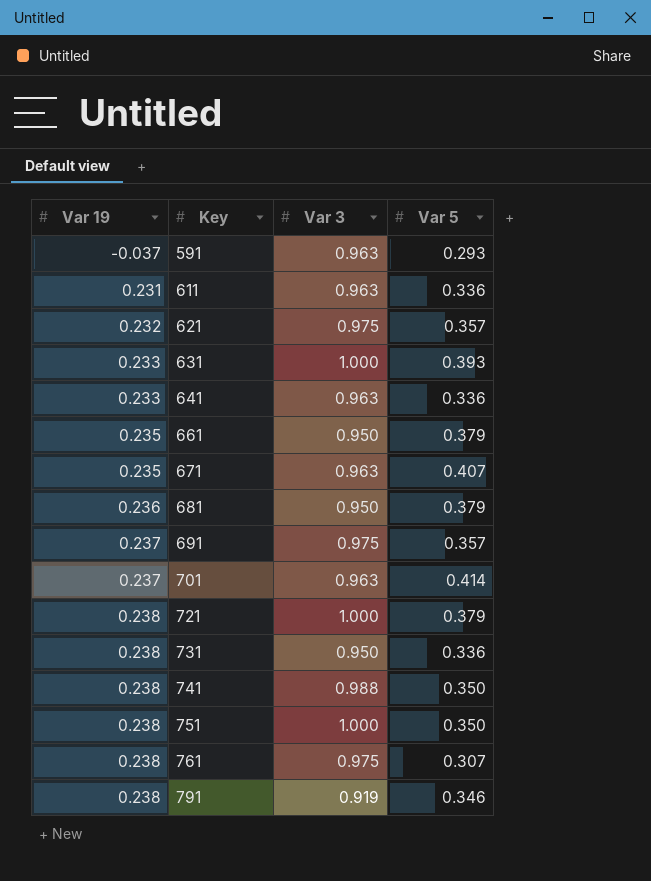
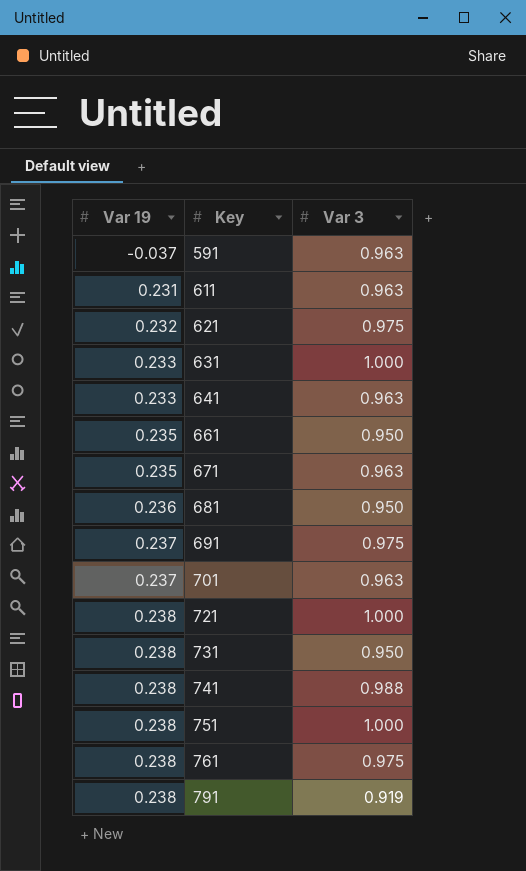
column Var 5 | position: 4 -> none

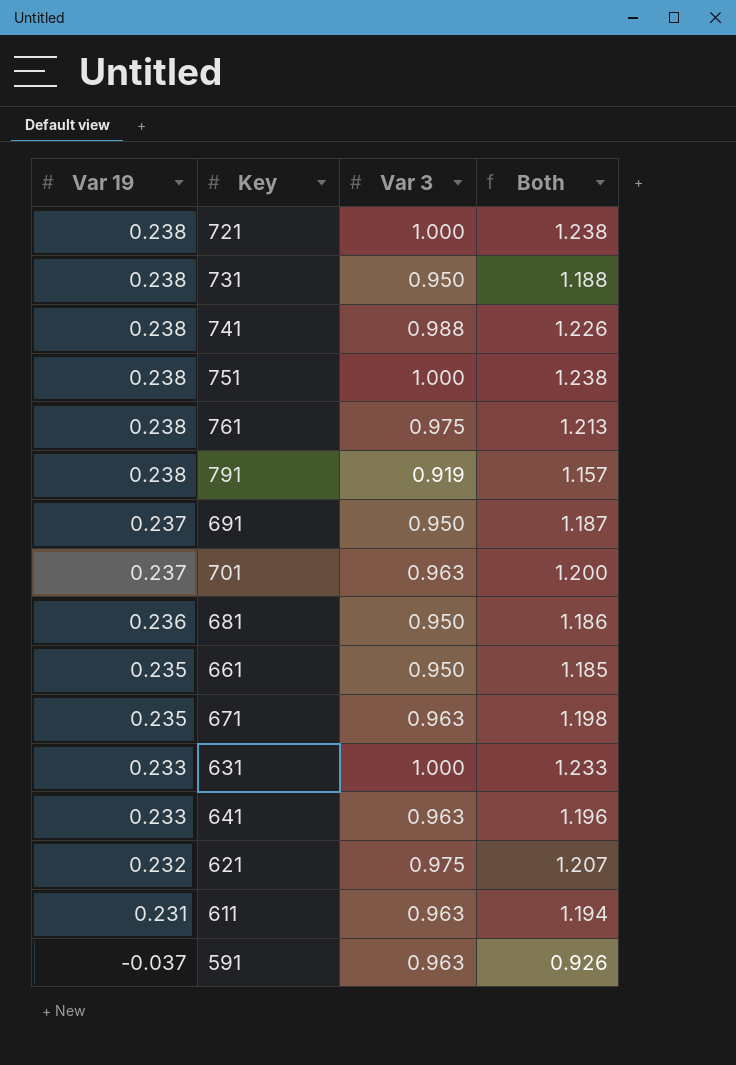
row order: Var 19 ascending -> Var 19 descending
column Both | formula: none -> [Var 19] + [Var 3]
691 | Var 3: 0.975 -> 0.950

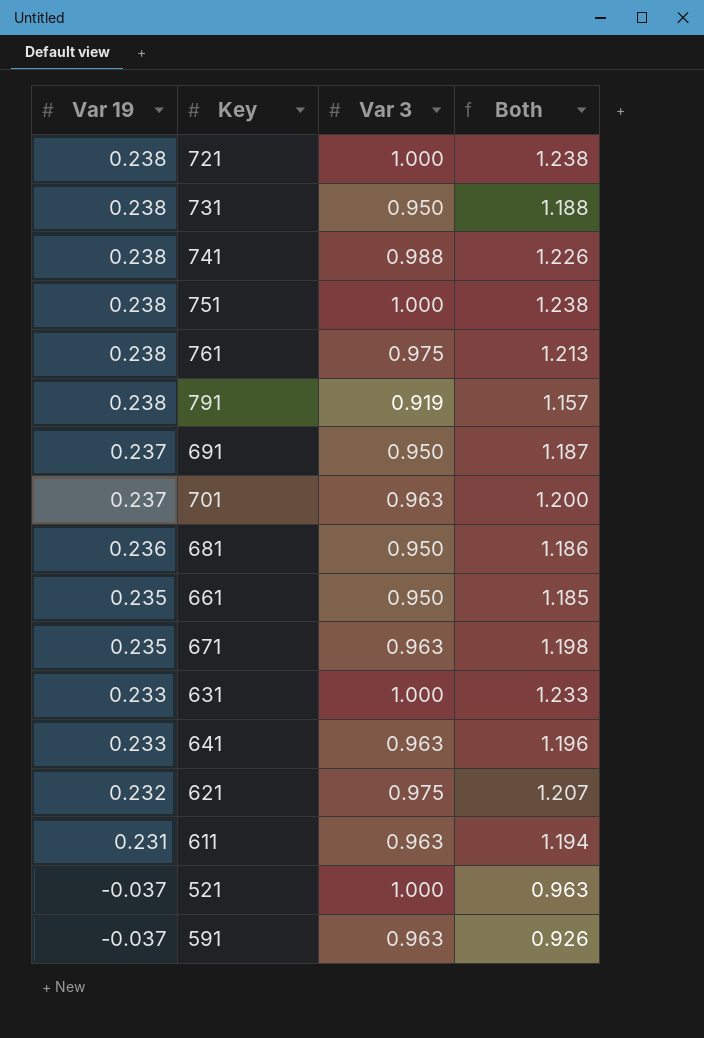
row 521: none -> -0.037 | 1.000 | 0.963

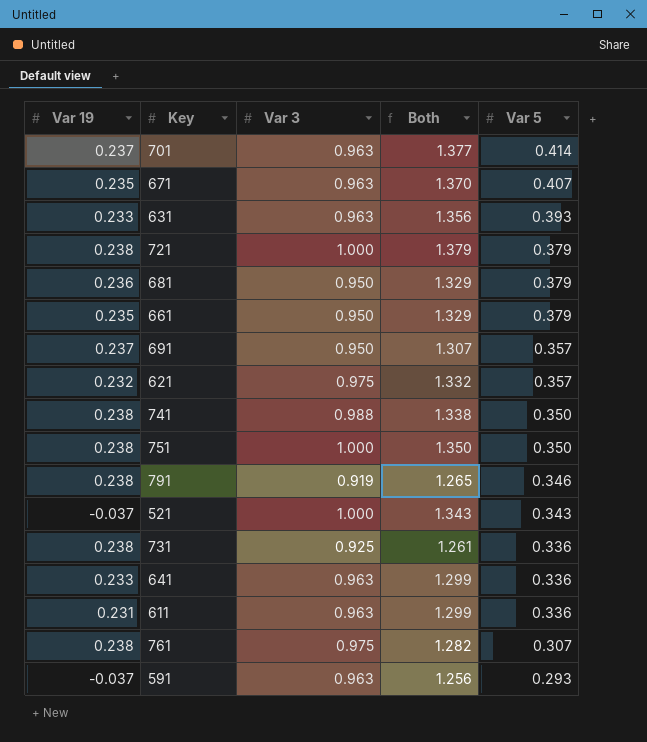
row order: Var 19 descending -> Var 5 descending
column Both | formula: [Var 19] + [Var 3] -> [Var 3] + [Var 5]
column Var 5 | position: none -> 5
631 | Var 3: 1.000 -> 0.963
731 | Var 3: 0.950 -> 0.925

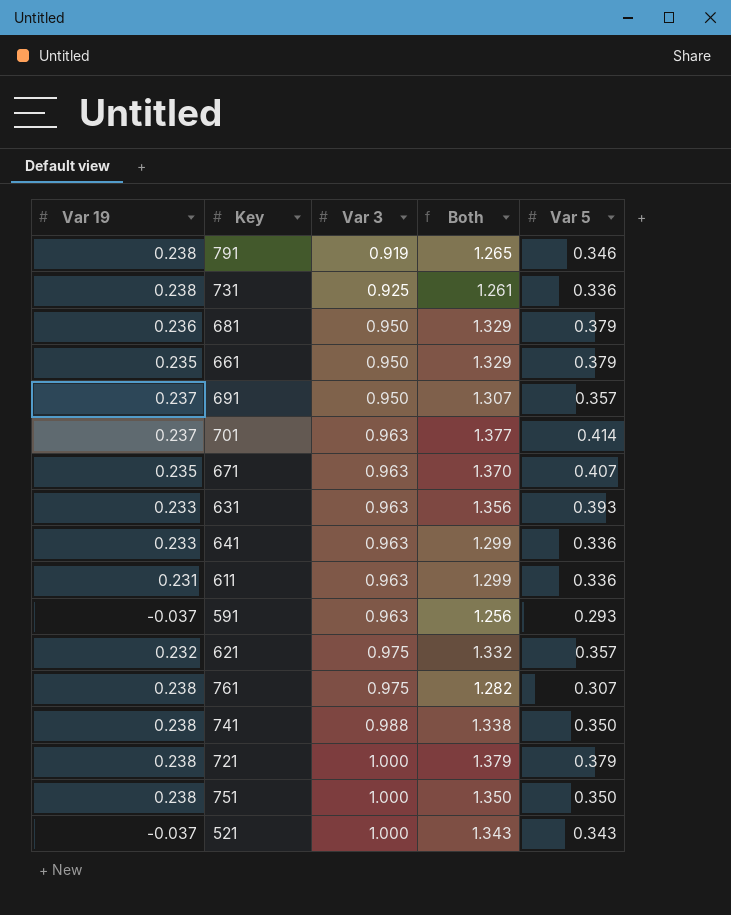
row order: Var 5 descending -> Var 3 ascending

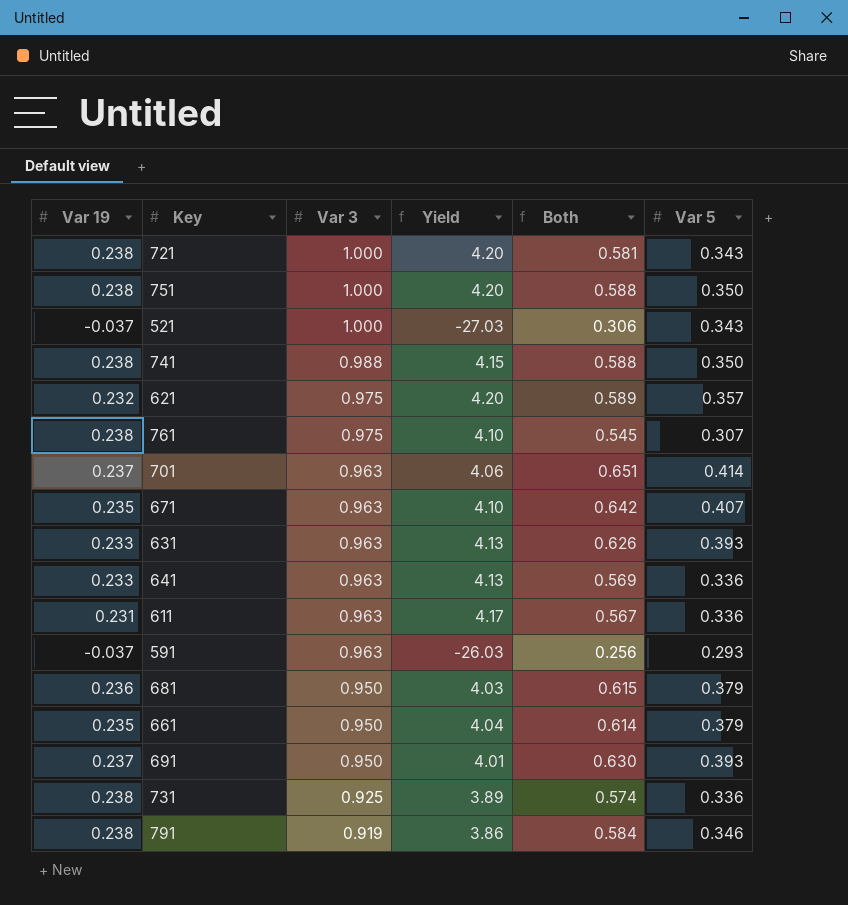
row order: Var 3 ascending -> Var 3 descending
column Yield | formula: none -> [Var 3] / [Var 19]
column Both | formula: [Var 3] + [Var 5] -> [Var 19] + [Var 5]
721 | Var 5: 0.379 -> 0.343
691 | Var 5: 0.357 -> 0.393

